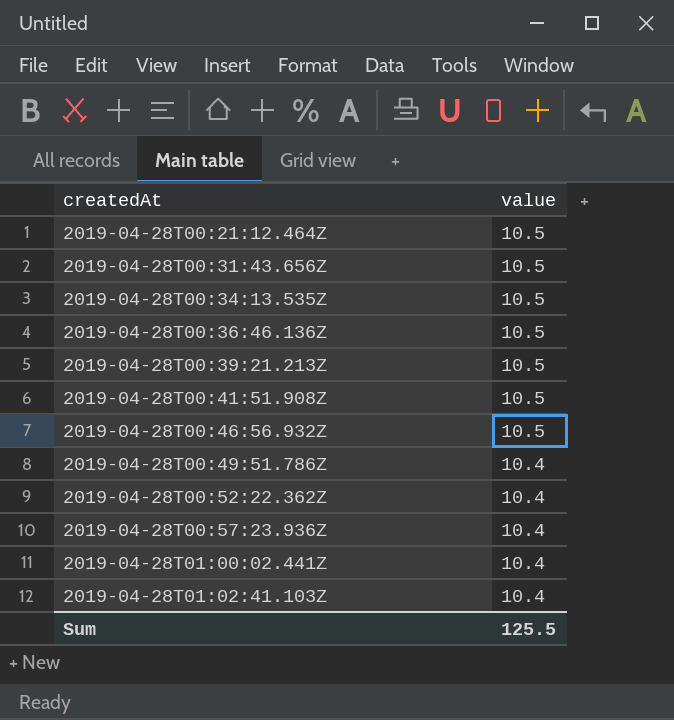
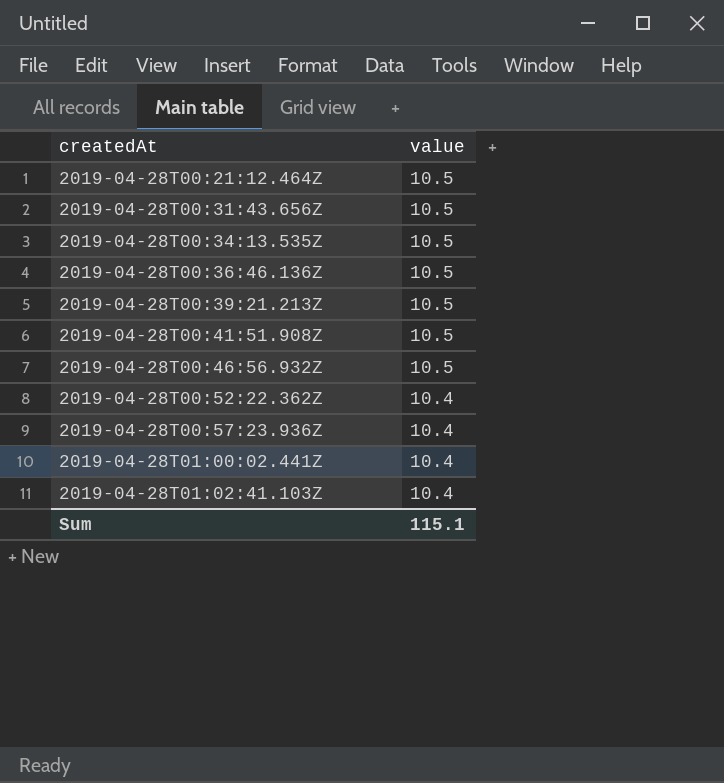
row 2019-04-28T00:49:51.786Z: 10.4 -> none
Sum | value: 125.5 -> 115.1

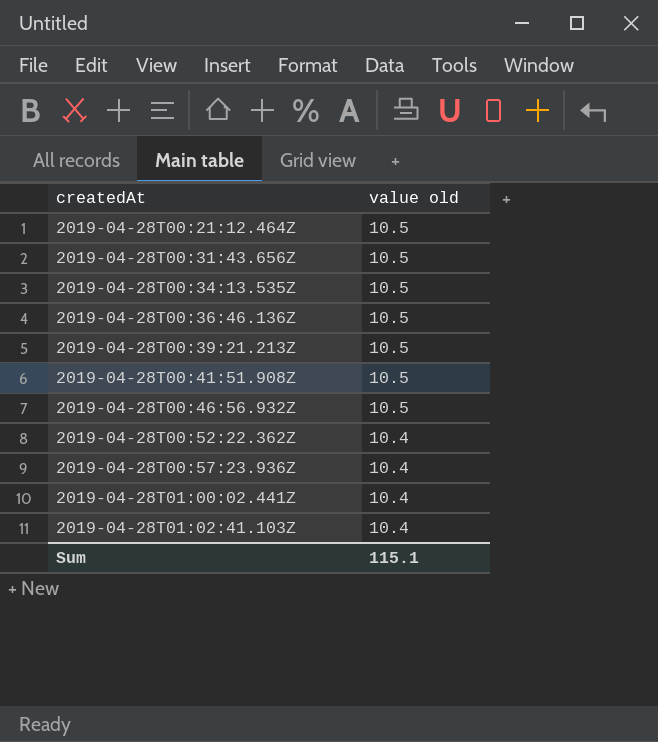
column name: value -> value old

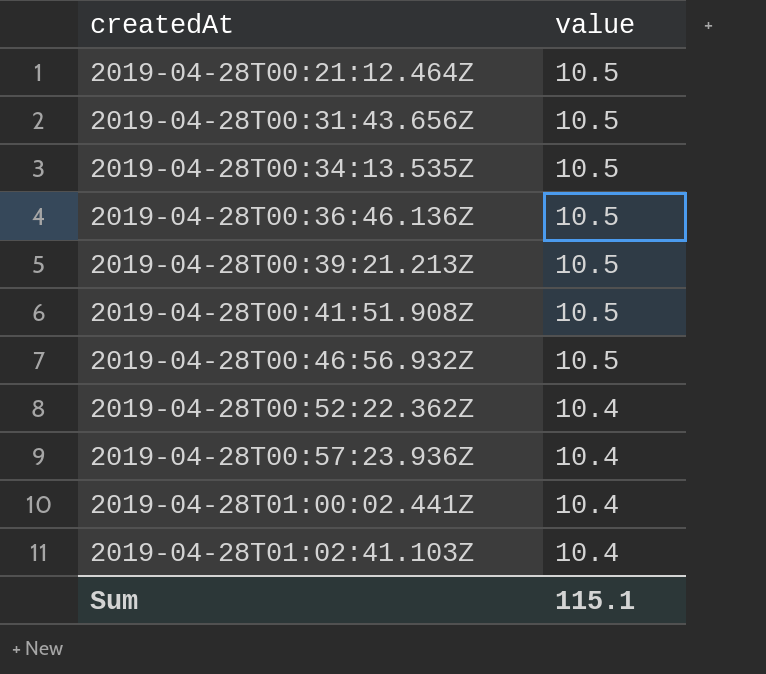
column name: value old -> value

